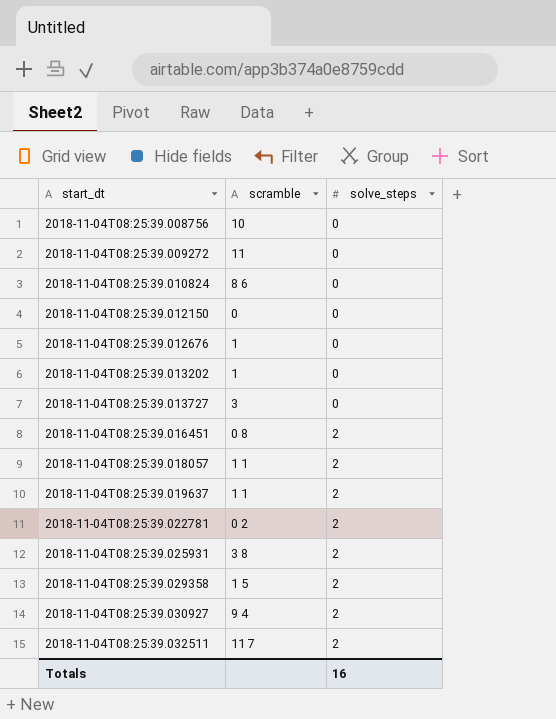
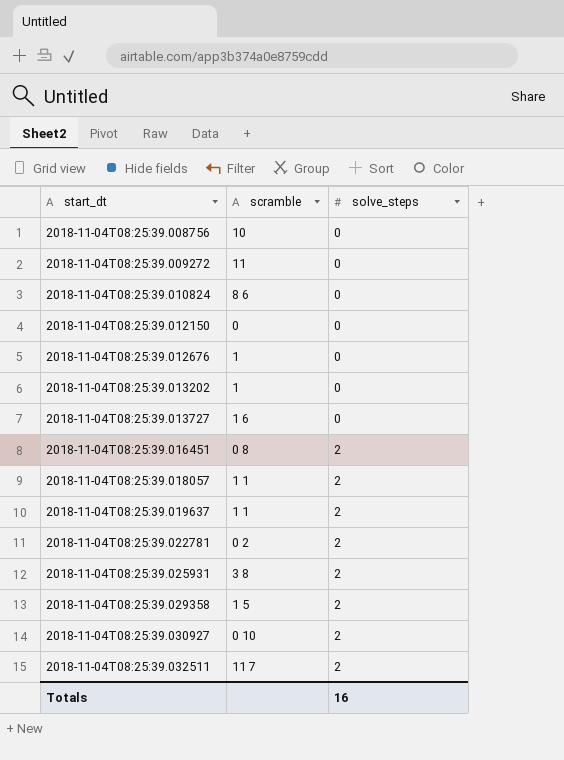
2018-11-04T08:25:39.013727 | scramble: 3 -> 1 6
2018-11-04T08:25:39.030927 | scramble: 9 4 -> 0 10

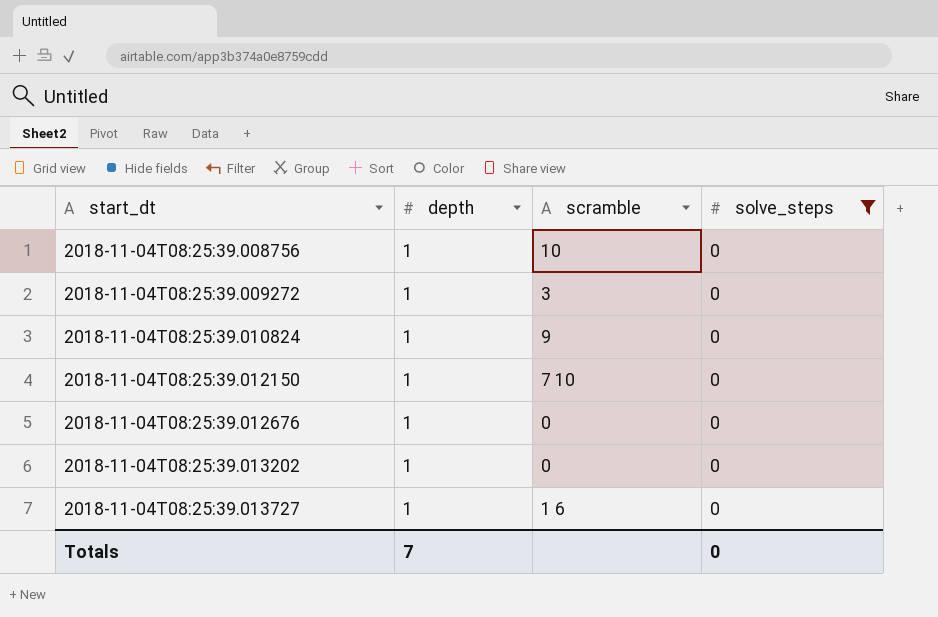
filter: none -> solve_steps = 0
column depth | position: none -> 2
2018-11-04T08:25:39.009272 | scramble: 11 -> 3
2018-11-04T08:25:39.010824 | scramble: 8 6 -> 9
2018-11-04T08:25:39.012150 | scramble: 0 -> 7 10
2018-11-04T08:25:39.012676 | scramble: 1 -> 0
2018-11-04T08:25:39.013202 | scramble: 1 -> 0
Totals | solve_steps: 16 -> 0

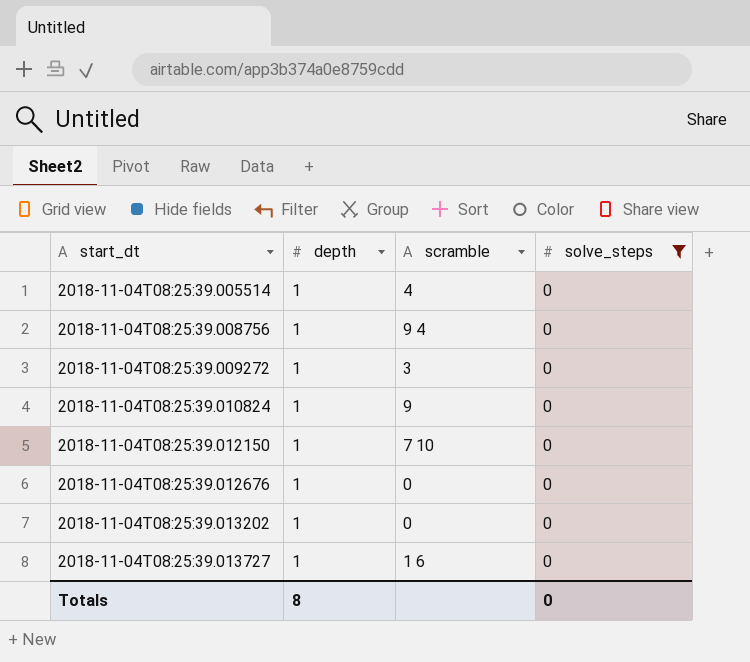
row 2018-11-04T08:25:39.005514: none -> 1 | 4 | 0
2018-11-04T08:25:39.008756 | scramble: 10 -> 9 4
Totals | depth: 7 -> 8

